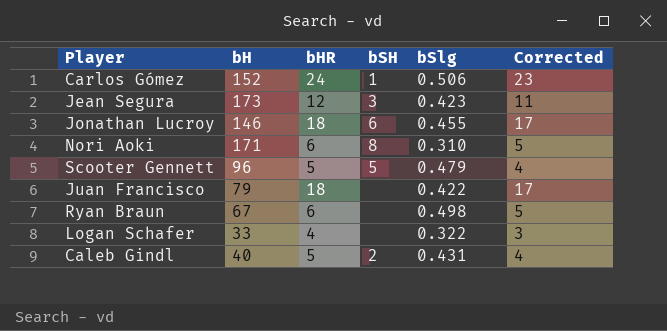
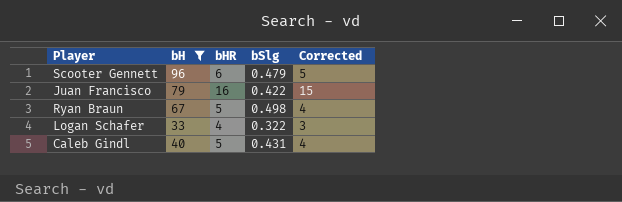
filter: none -> bH <= 96
column bSH | position: 4 -> none
Scooter Gennett | bHR: 5 -> 6
Scooter Gennett | Corrected: 4 -> 5
Juan Francisco | bHR: 18 -> 16
Juan Francisco | Corrected: 17 -> 15
Ryan Braun | bHR: 6 -> 5
Ryan Braun | Corrected: 5 -> 4

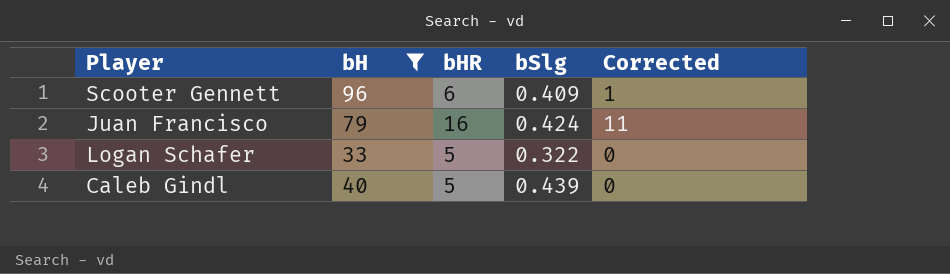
column Corrected | formula: [bHR] - 1 -> [bHR] - 5
row Ryan Braun: 67 | 5 | 0.498 | 4 -> none
Scooter Gennett | bSlg: 0.479 -> 0.409
Juan Francisco | bSlg: 0.422 -> 0.424
Logan Schafer | bHR: 4 -> 5
Caleb Gindl | bSlg: 0.431 -> 0.439

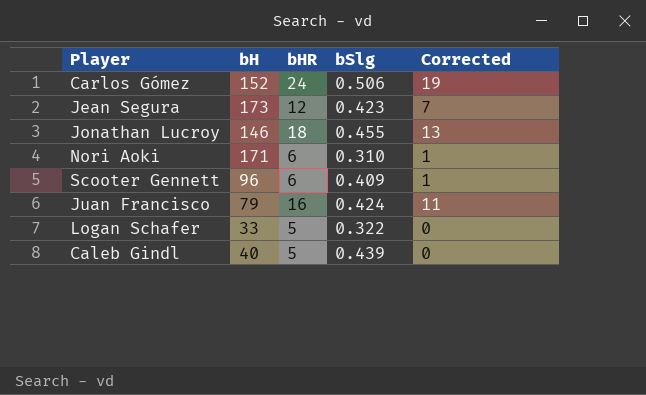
filter: bH <= 96 -> none

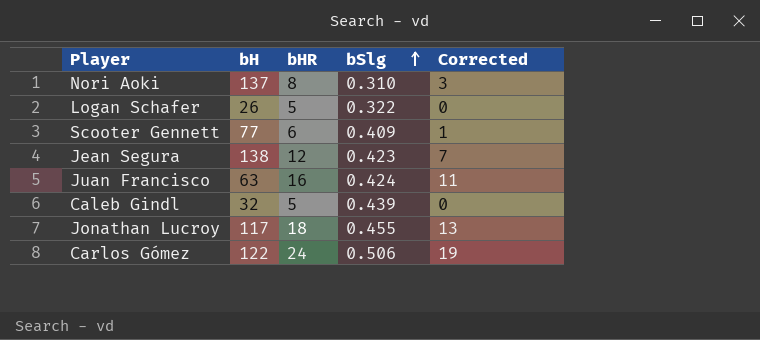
row order: none -> bSlg ascending
Nori Aoki | bH: 171 -> 137
Nori Aoki | bHR: 6 -> 8
Nori Aoki | Corrected: 1 -> 3
Logan Schafer | bH: 33 -> 26
Scooter Gennett | bH: 96 -> 77
Jean Segura | bH: 173 -> 138
Juan Francisco | bH: 79 -> 63
Caleb Gindl | bH: 40 -> 32
Jonathan Lucroy | bH: 146 -> 117
Carlos Gómez | bH: 152 -> 122

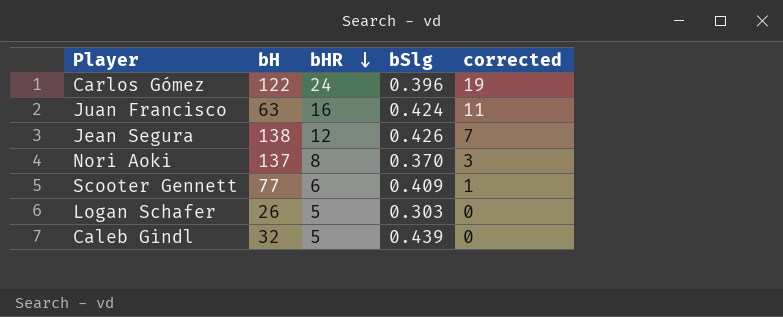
row order: bSlg ascending -> bHR descending
column name: Corrected -> corrected
row Jonathan Lucroy: 117 | 18 | 0.455 | 13 -> none
Carlos Gómez | bSlg: 0.506 -> 0.396
Jean Segura | bSlg: 0.423 -> 0.426
Nori Aoki | bSlg: 0.310 -> 0.370
Logan Schafer | bSlg: 0.322 -> 0.303

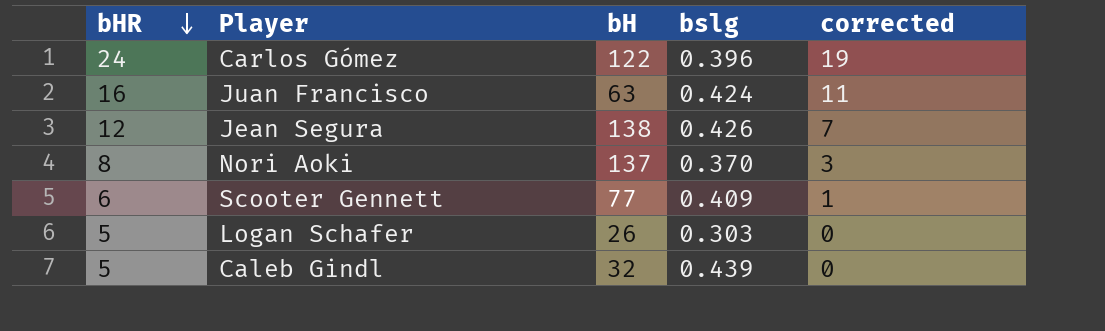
column bHR | position: 3 -> 1
column name: bSlg -> bslg

